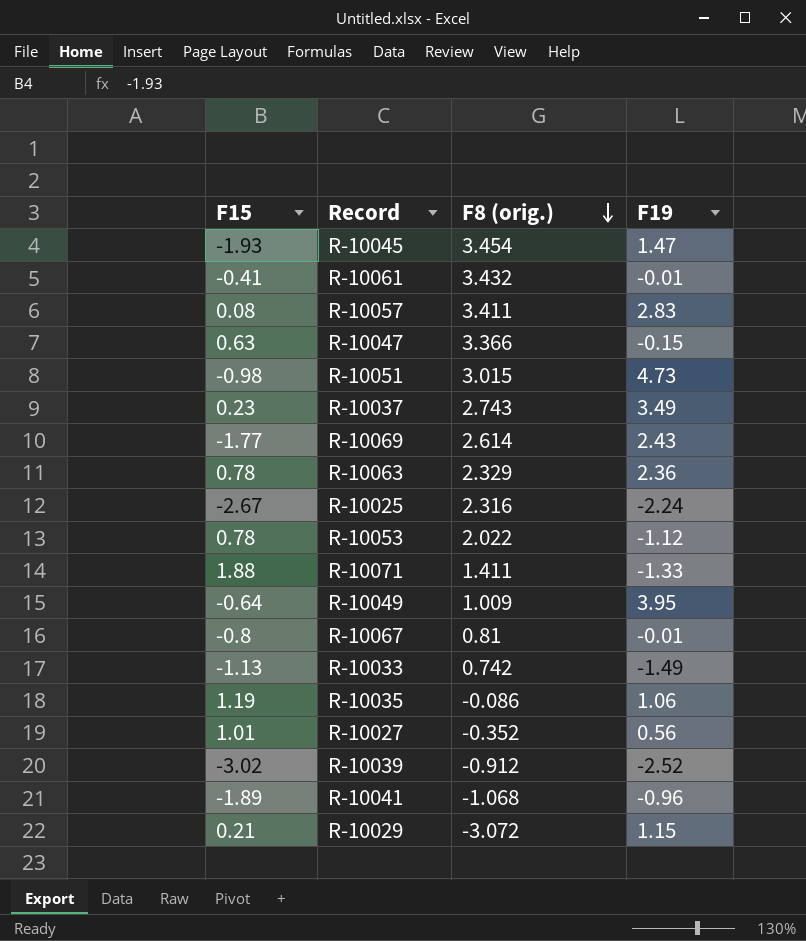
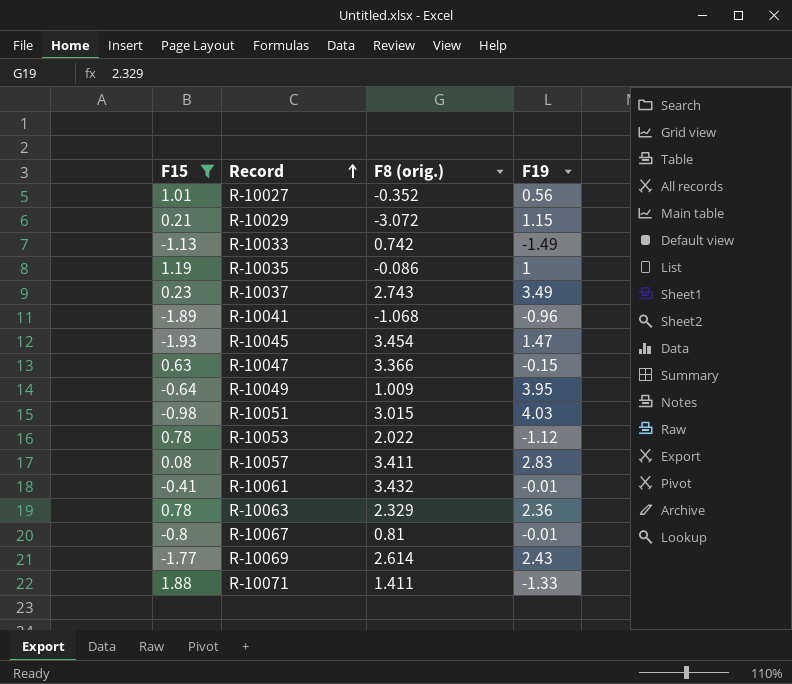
filter: none -> F15 >= -1.93
row order: F8 (orig.) descending -> Record ascending
R-10035 | F19: 1.06 -> 1
R-10051 | F19: 4.73 -> 4.03

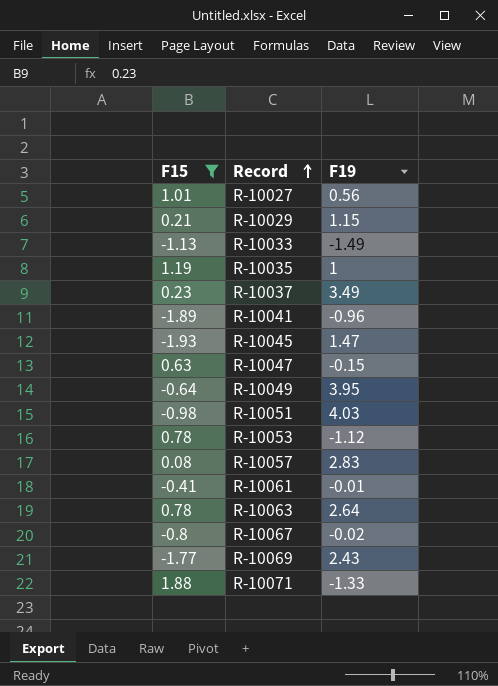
column F8 (orig.) | position: 3 -> none
R-10063 | F19: 2.36 -> 2.64
R-10067 | F19: -0.01 -> -0.02

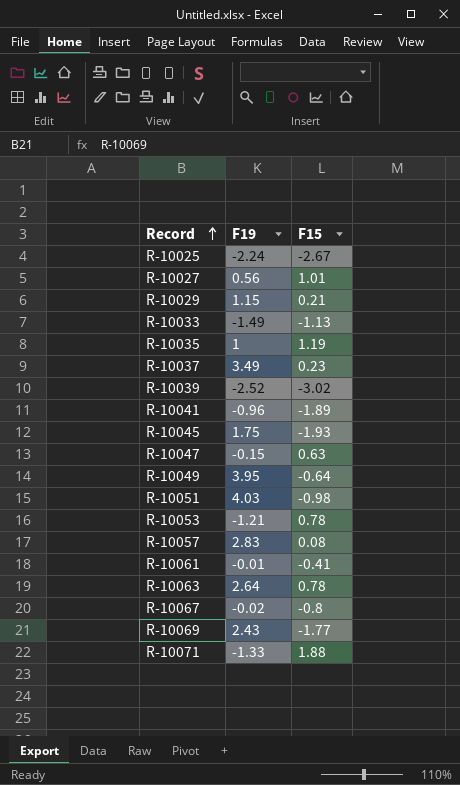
filter: F15 >= -1.93 -> none
column F15 | position: 1 -> 3
R-10045 | F19: 1.47 -> 1.75
R-10053 | F19: -1.12 -> -1.21

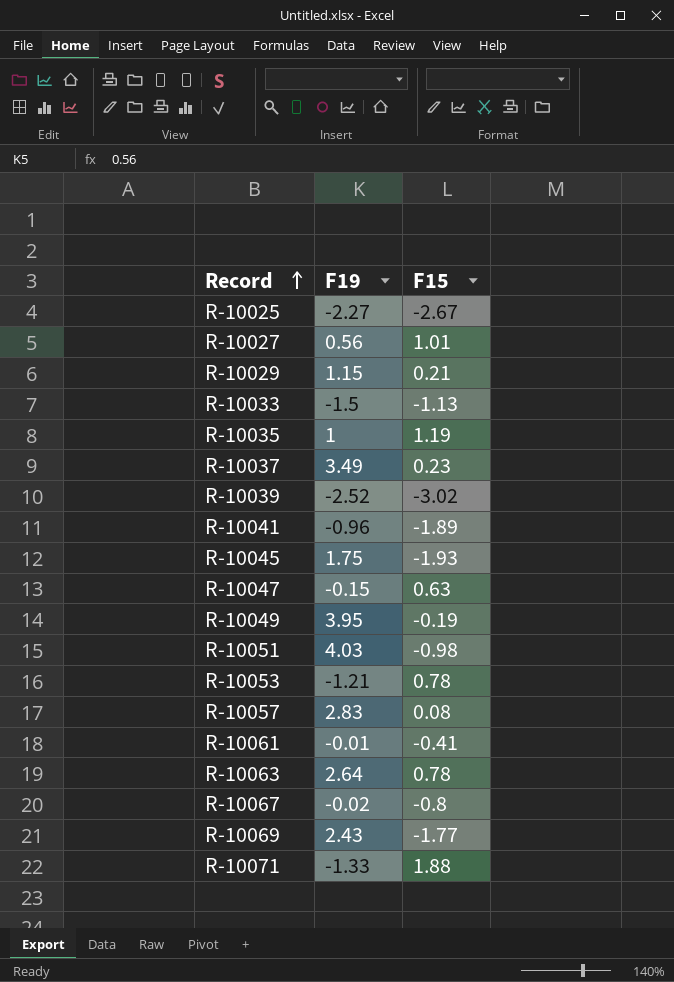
R-10025 | F19: -2.24 -> -2.27
R-10033 | F19: -1.49 -> -1.5
R-10049 | F15: -0.64 -> -0.19

